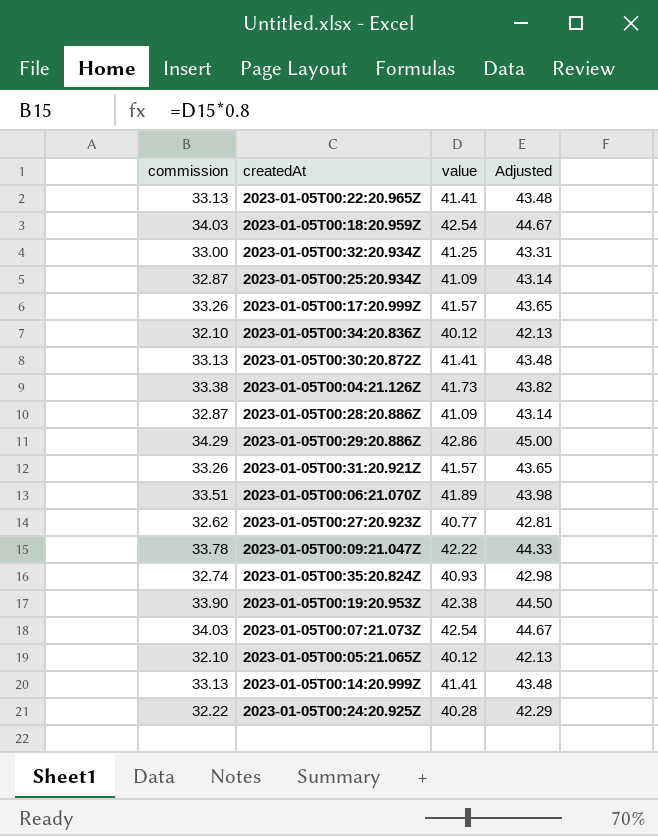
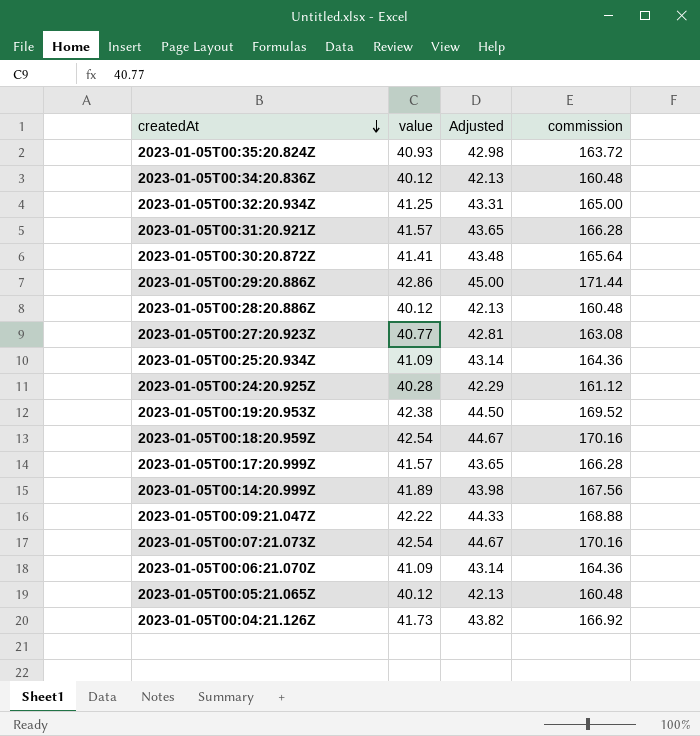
row order: none -> createdAt descending
column commission | formula: [value] * 0.8 -> [value] * 4
column commission | position: 1 -> 4
row 2023-01-05T00:22:20.965Z: 33.13 | 41.41 | 43.48 -> none
2023-01-05T00:28:20.886Z | value: 41.09 -> 40.12
2023-01-05T00:28:20.886Z | Adjusted: 43.14 -> 42.13
2023-01-05T00:14:20.999Z | value: 41.41 -> 41.89
2023-01-05T00:14:20.999Z | Adjusted: 43.48 -> 43.98
2023-01-05T00:06:21.070Z | value: 41.89 -> 41.09
2023-01-05T00:06:21.070Z | Adjusted: 43.98 -> 43.14

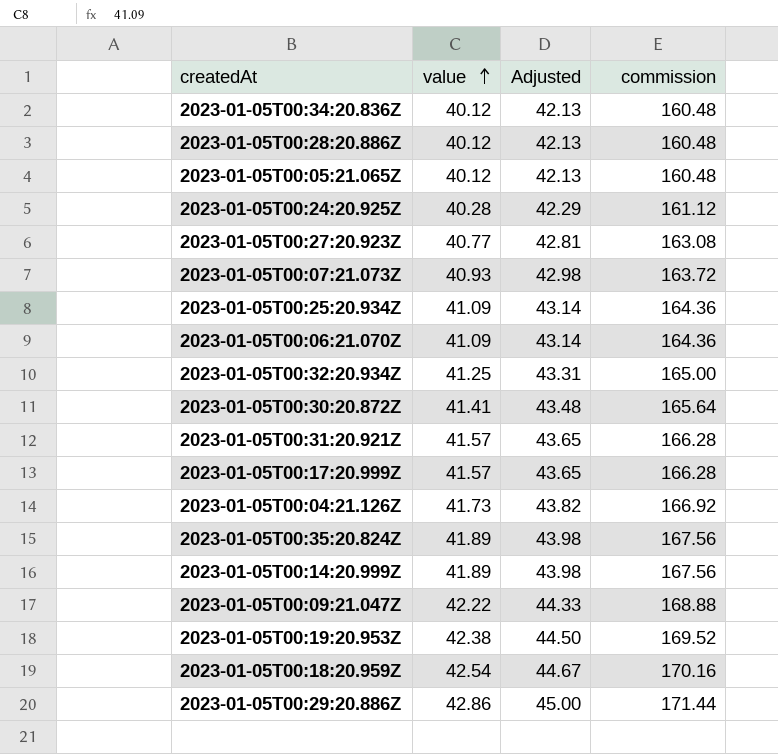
row order: createdAt descending -> value ascending
2023-01-05T00:07:21.073Z | value: 42.54 -> 40.93
2023-01-05T00:07:21.073Z | Adjusted: 44.67 -> 42.98
2023-01-05T00:07:21.073Z | commission: 170.16 -> 163.72
2023-01-05T00:35:20.824Z | value: 40.93 -> 41.89
2023-01-05T00:35:20.824Z | Adjusted: 42.98 -> 43.98
2023-01-05T00:35:20.824Z | commission: 163.72 -> 167.56

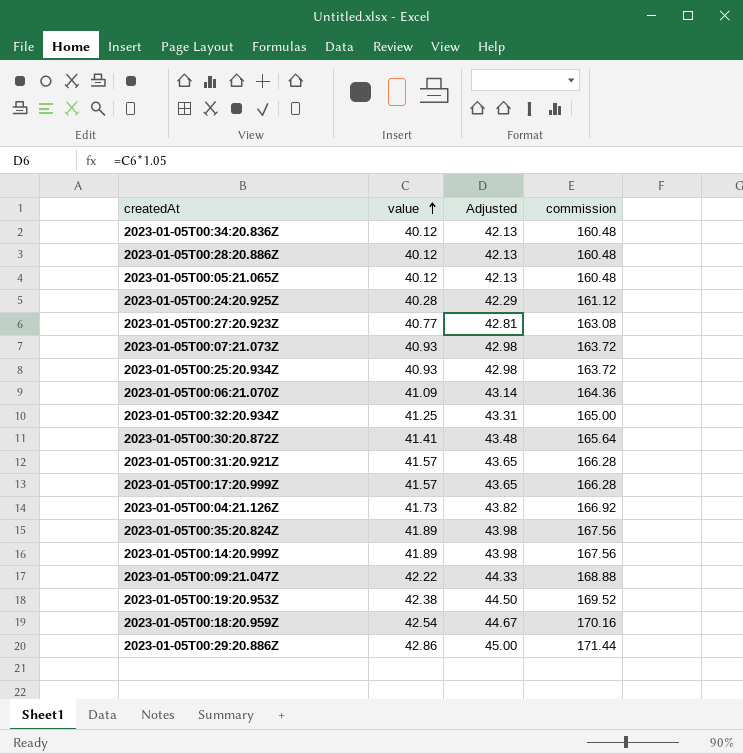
2023-01-05T00:25:20.934Z | value: 41.09 -> 40.93
2023-01-05T00:25:20.934Z | Adjusted: 43.14 -> 42.98
2023-01-05T00:25:20.934Z | commission: 164.36 -> 163.72

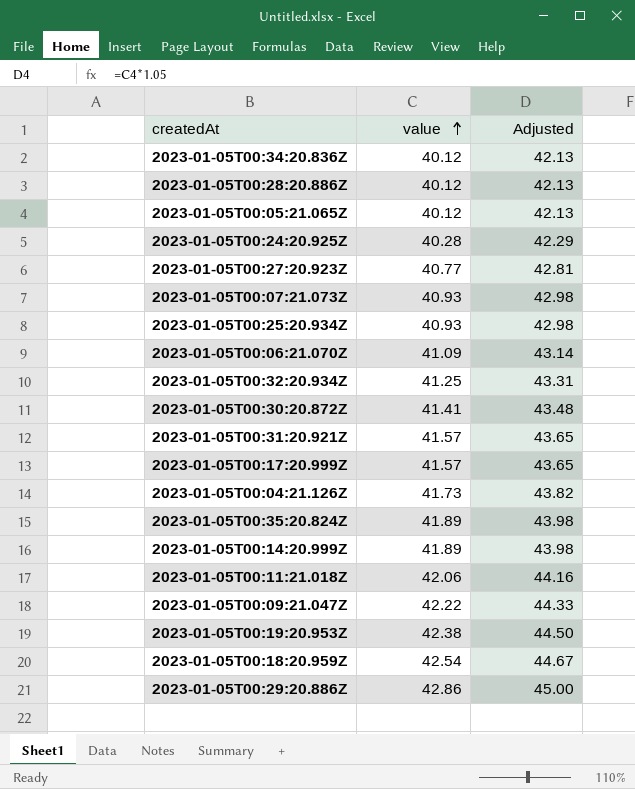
column commission | formula: [value] * 4 -> none
row 2023-01-05T00:11:21.018Z: none -> 42.06 | 44.16

